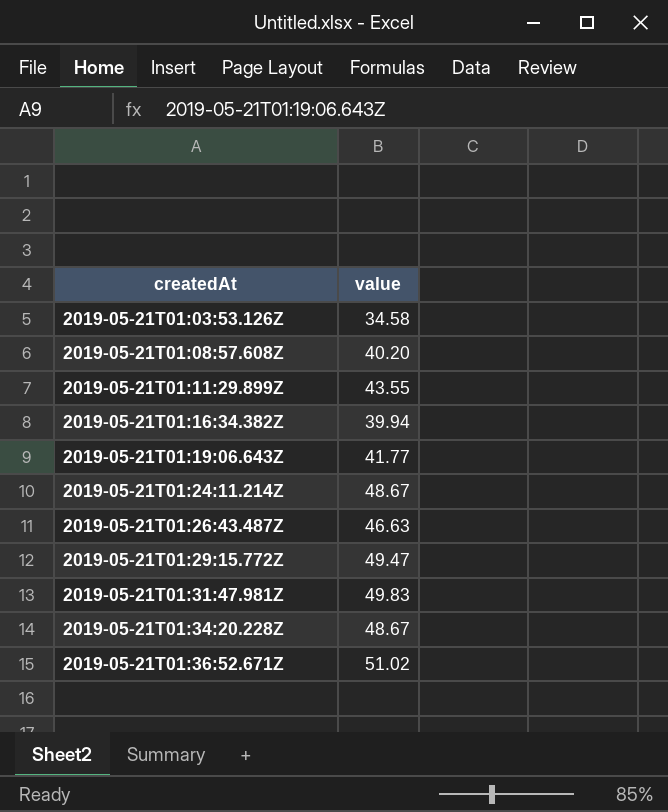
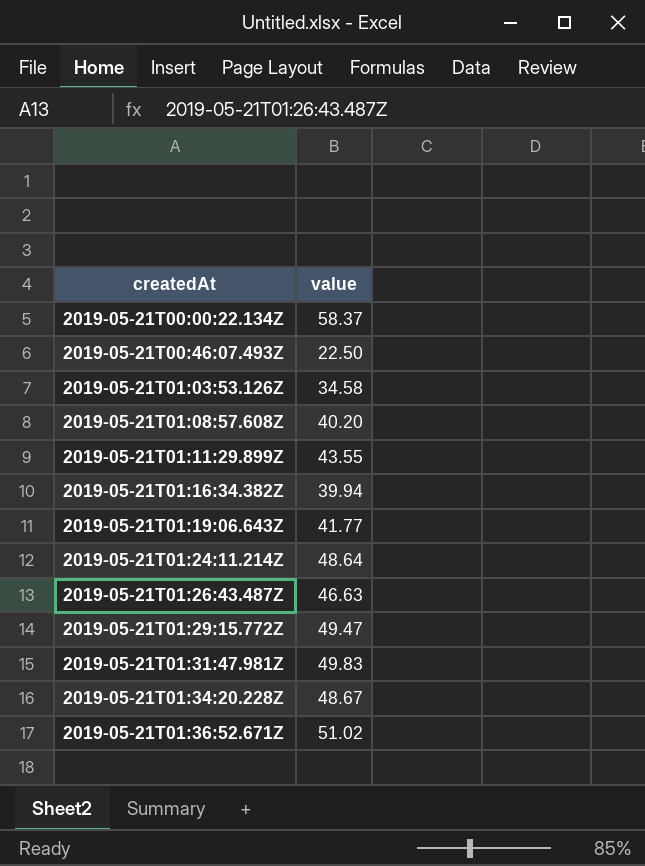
row 2019-05-21T00:00:22.134Z: none -> 58.37
row 2019-05-21T00:46:07.493Z: none -> 22.50
2019-05-21T01:24:11.214Z | value: 48.67 -> 48.64

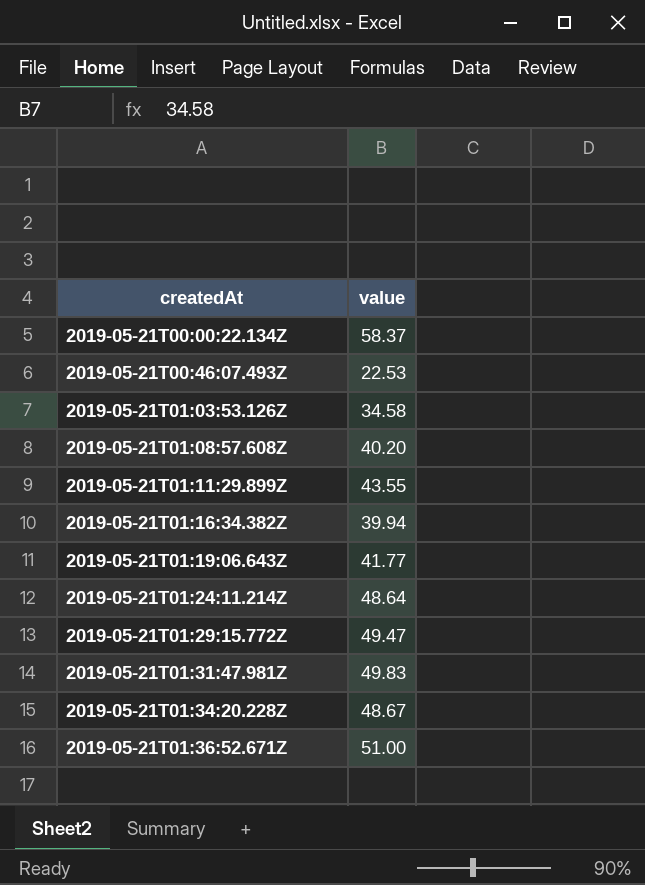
row 2019-05-21T01:26:43.487Z: 46.63 -> none
2019-05-21T00:46:07.493Z | value: 22.50 -> 22.53
2019-05-21T01:36:52.671Z | value: 51.02 -> 51.00

